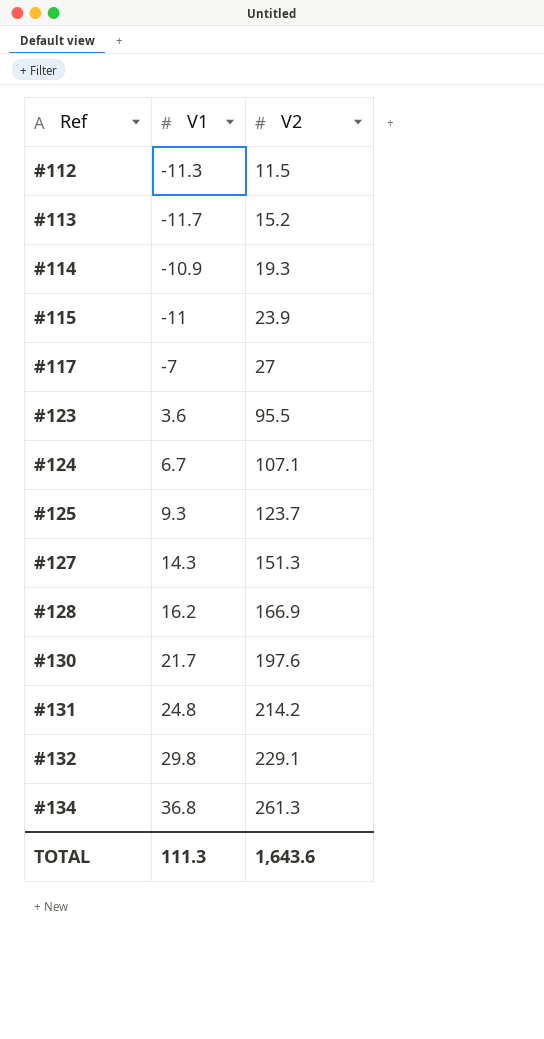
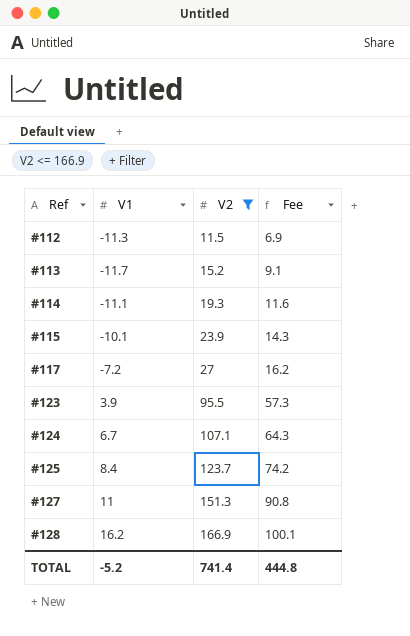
filter: none -> V2 <= 166.9
column Fee | formula: none -> [V2] * 0.6
#114 | V1: -10.9 -> -11.1
#115 | V1: -11 -> -10.1
#117 | V1: -7 -> -7.2
#123 | V1: 3.6 -> 3.9
#125 | V1: 9.3 -> 8.4
#127 | V1: 14.3 -> 11
TOTAL | V1: 111.3 -> -5.2
TOTAL | V2: 1,643.6 -> 741.4

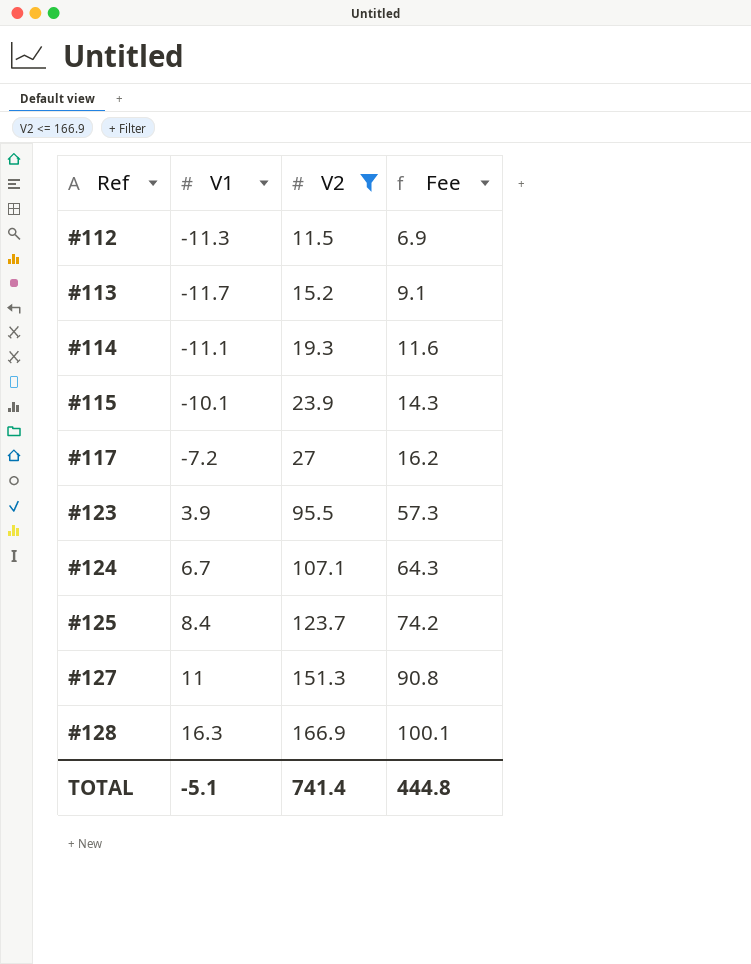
#128 | V1: 16.2 -> 16.3
TOTAL | V1: -5.2 -> -5.1

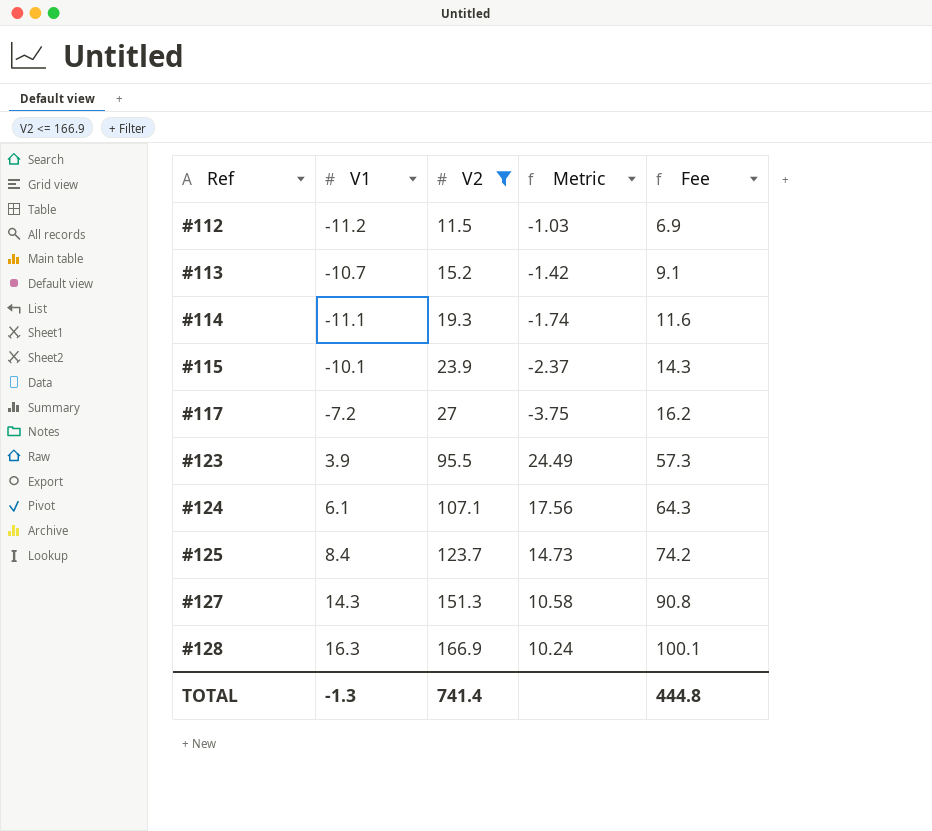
column Metric | formula: none -> [V2] / [V1]
#112 | V1: -11.3 -> -11.2
#113 | V1: -11.7 -> -10.7
#124 | V1: 6.7 -> 6.1
#127 | V1: 11 -> 14.3
TOTAL | V1: -5.1 -> -1.3

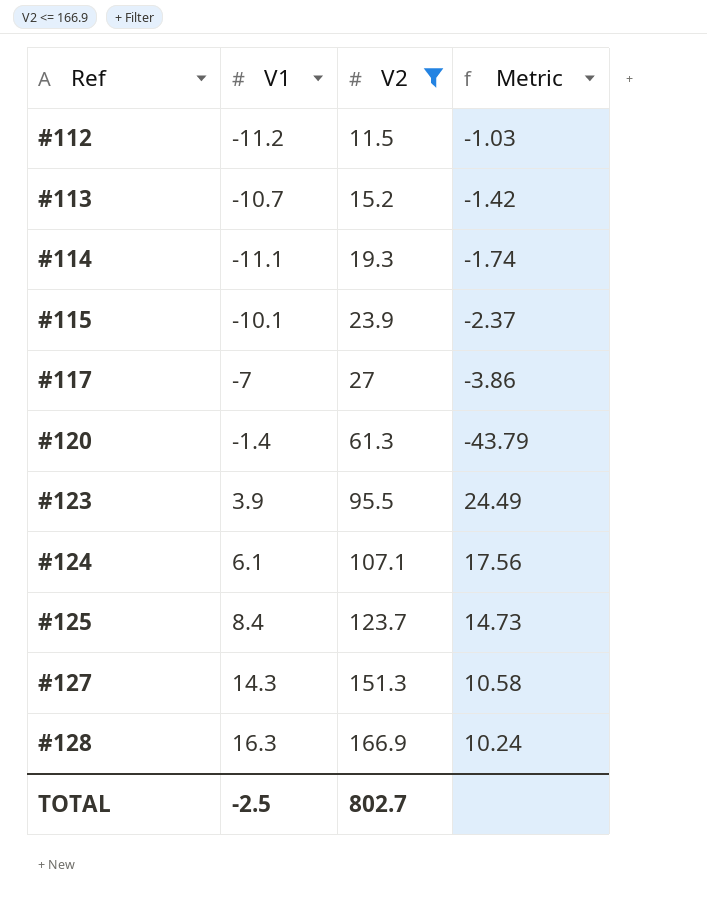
column Fee | formula: [V2] * 0.6 -> none
#117 | V1: -7.2 -> -7
#117 | Metric: -3.75 -> -3.86
row #120: none -> -1.4 | 61.3 | -43.79
TOTAL | V1: -1.3 -> -2.5
TOTAL | V2: 741.4 -> 802.7

